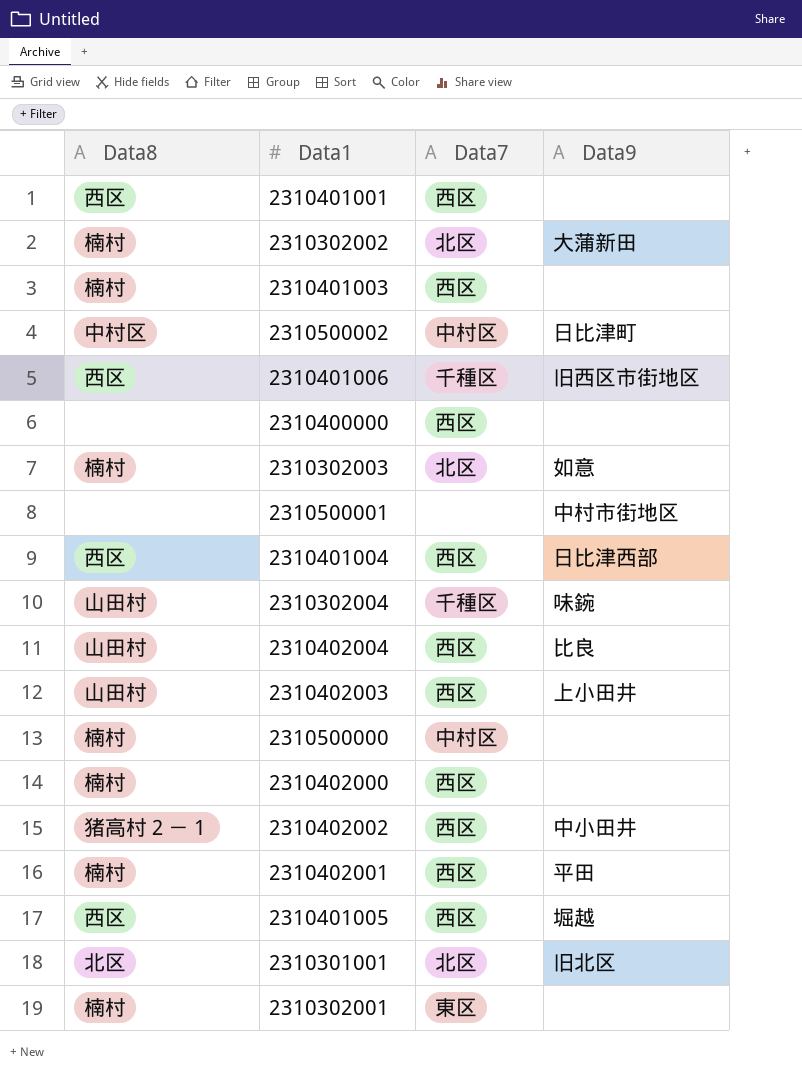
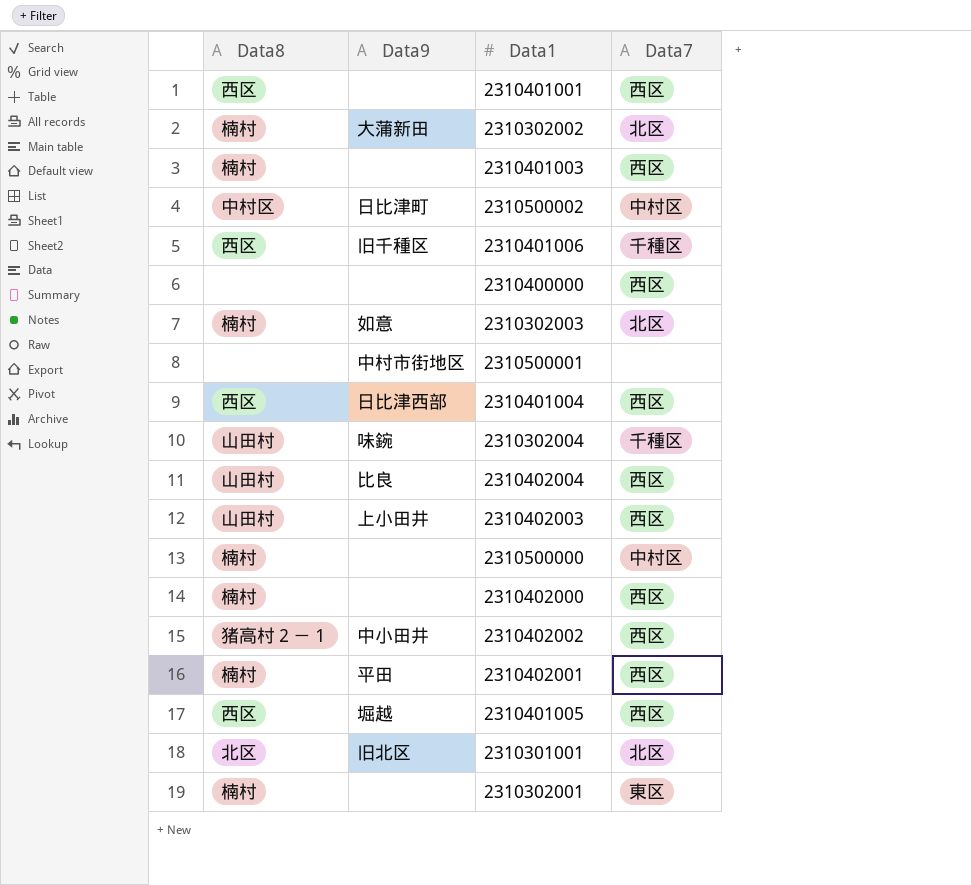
column Data9 | position: 4 -> 2
2310401006 | Data9: 旧西区市街地区 -> 旧千種区

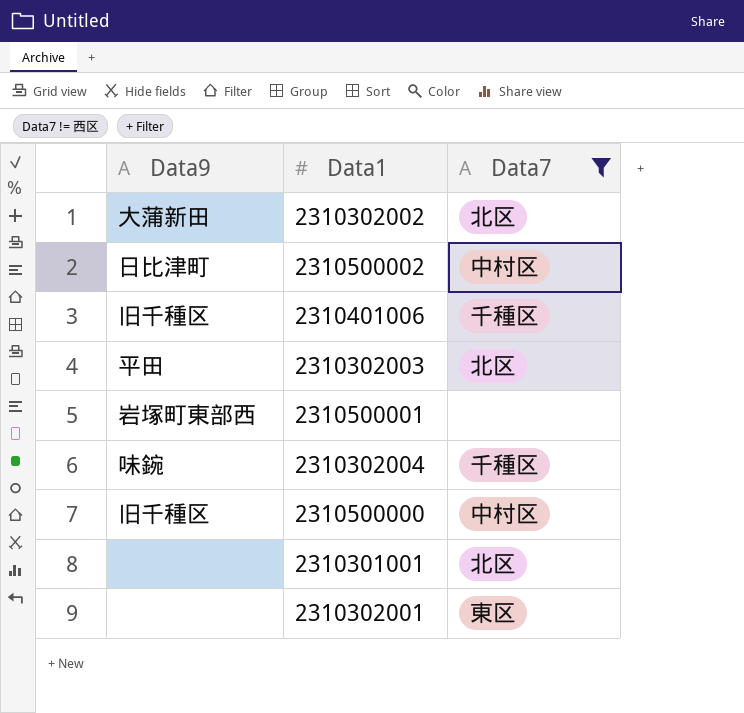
filter: none -> Data7 != 西区
column Data8 | position: 1 -> none
2310302003 | Data9: 如意 -> 平田
2310500001 | Data9: 中村市街地区 -> 岩塚町東部西
2310500000 | Data9: none -> 旧千種区
2310301001 | Data9: 旧北区 -> none

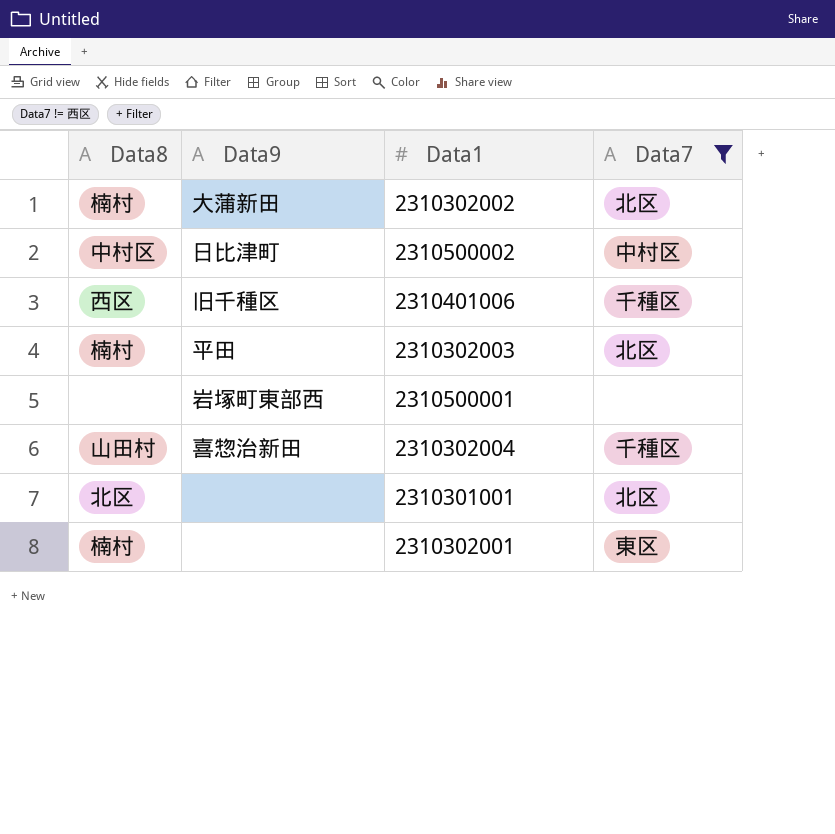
column Data8 | position: none -> 1
row 2310500000: 旧千種区 | 中村区 -> none
2310302004 | Data9: 味鋺 -> 喜惣治新田

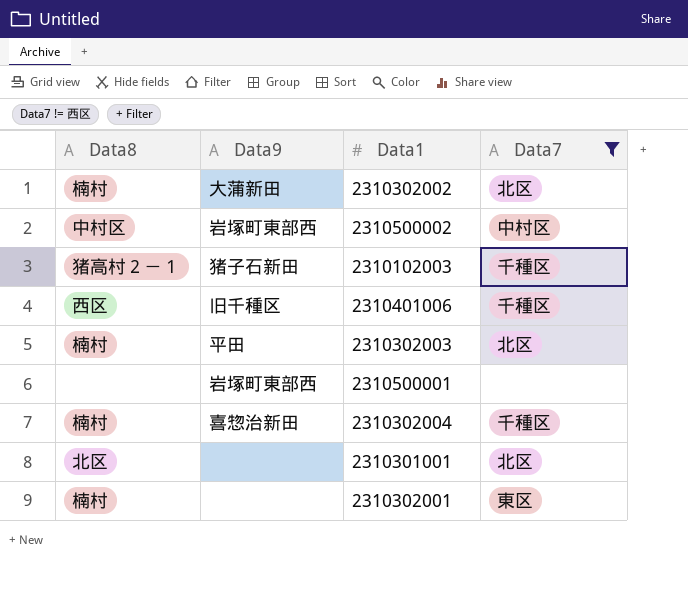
2310500002 | Data9: 日比津町 -> 岩塚町東部西
row 2310102003: none -> 猪高村２－１ | 猪子石新田 | 千種区
2310302004 | Data8: 山田村 -> 楠村

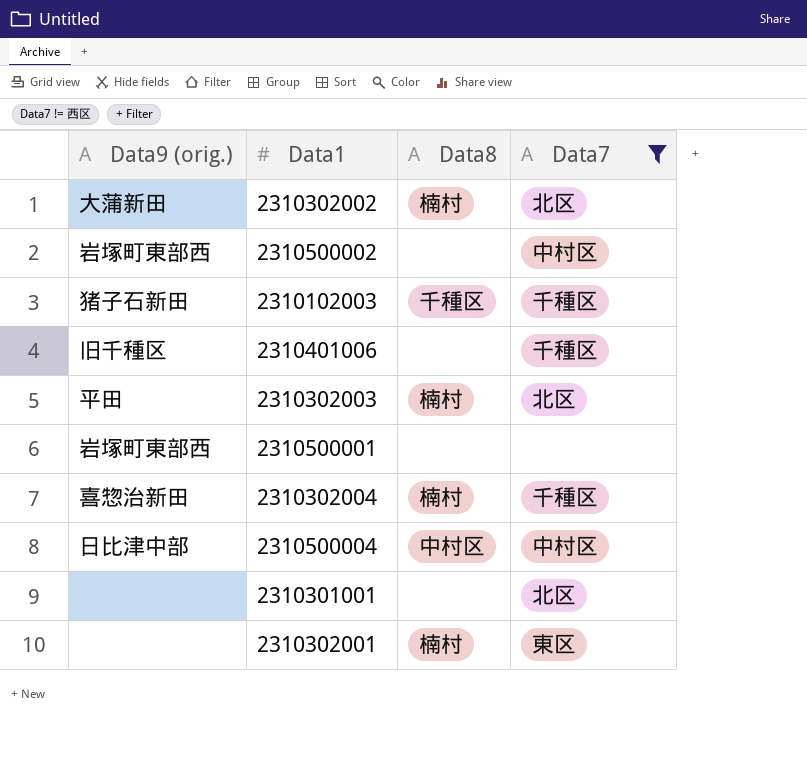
column name: Data9 -> Data9 (orig.)
column Data8 | position: 1 -> 3
2310500002 | Data8: 中村区 -> none
2310102003 | Data8: 猪高村２－１ -> 千種区
2310401006 | Data8: 西区 -> none
row 2310500004: none -> 日比津中部 | 中村区 | 中村区
2310301001 | Data8: 北区 -> none

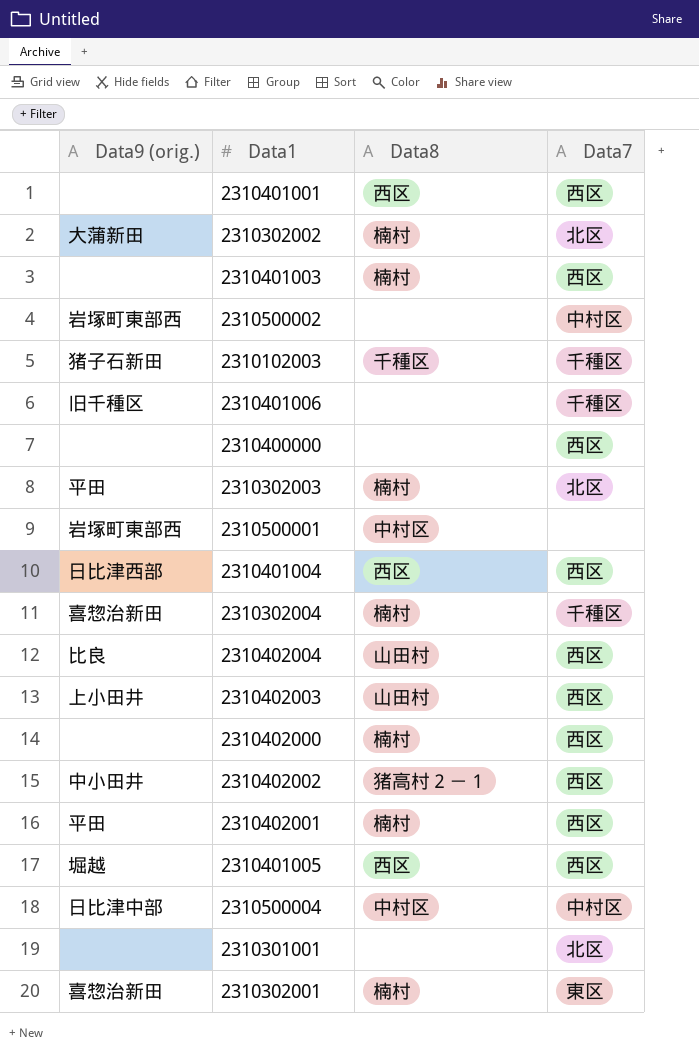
filter: Data7 != 西区 -> none
2310500001 | Data8: none -> 中村区
2310302001 | Data9 (orig.): none -> 喜惣治新田

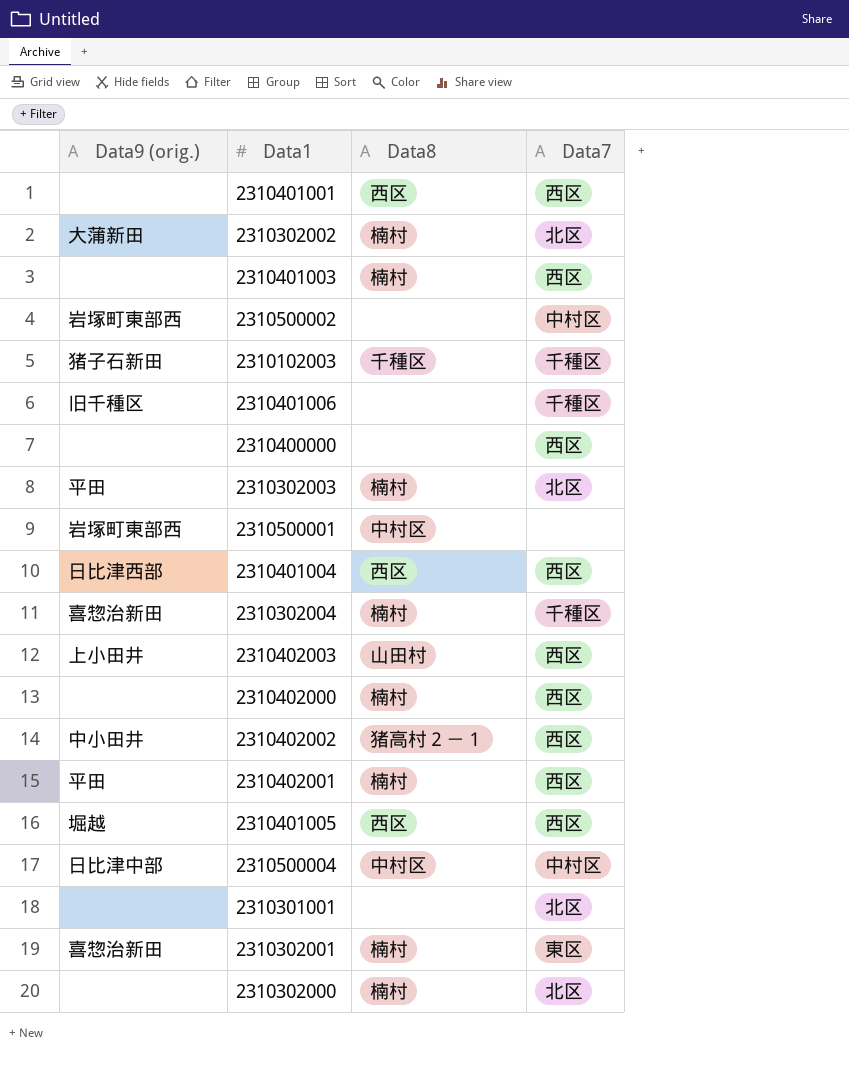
row 2310402004: 比良 | 山田村 | 西区 -> none
row 2310302000: none -> none | 楠村 | 北区

